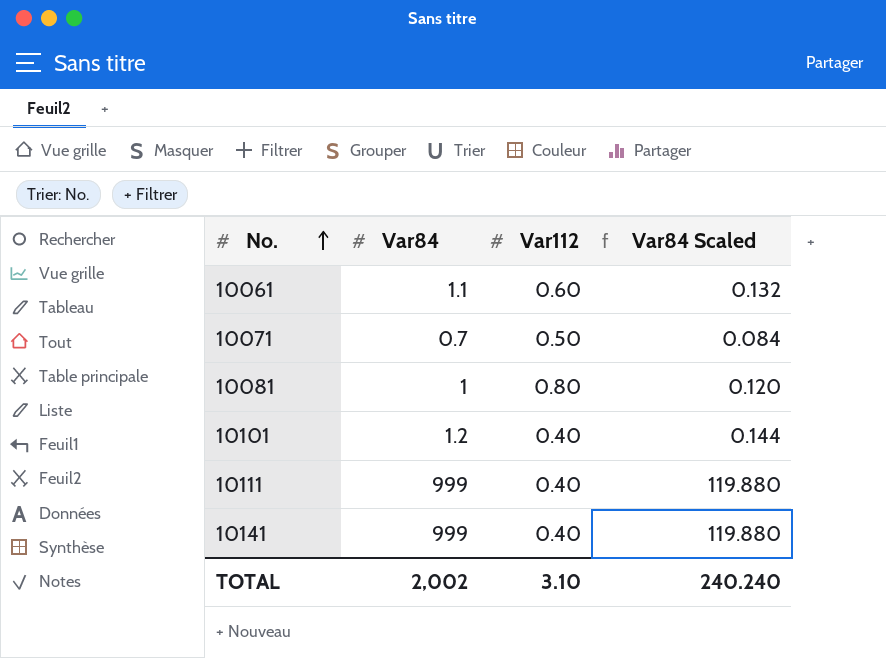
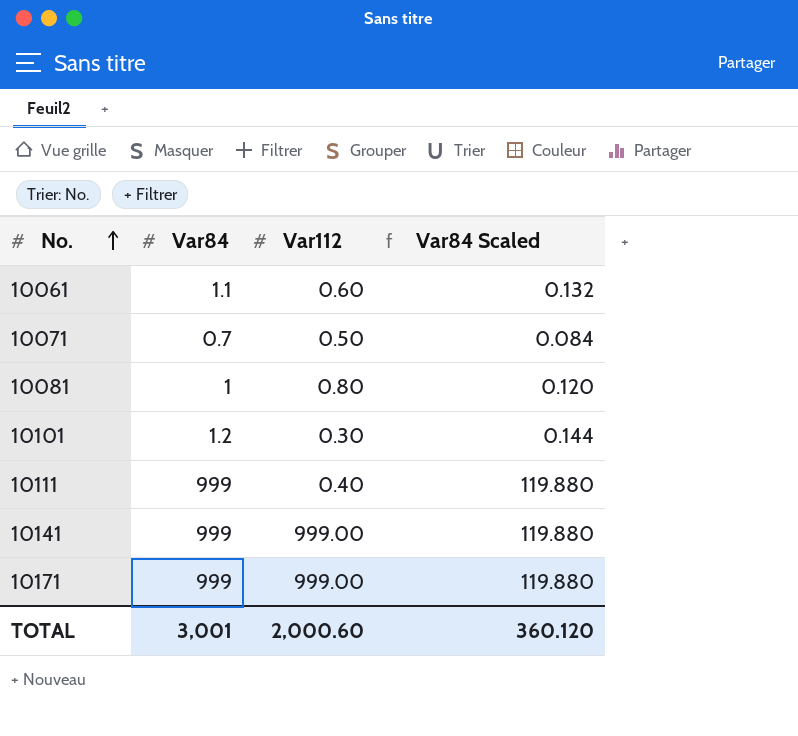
10101 | Var112: 0.40 -> 0.30
10141 | Var112: 0.40 -> 999.00
row 10171: none -> 999 | 999.00 | 119.880
TOTAL | Var84: 2,002 -> 3,001
TOTAL | Var112: 3.10 -> 2,000.60
TOTAL | Var84 Scaled: 240.240 -> 360.120

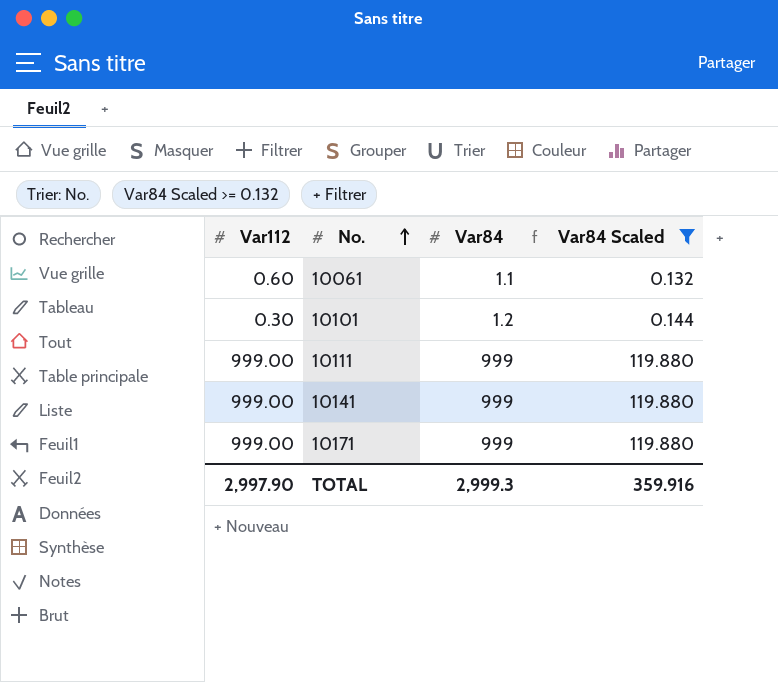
filter: none -> Var84 Scaled >= 0.132
column Var112 | position: 3 -> 1
10111 | Var112: 0.40 -> 999.00
TOTAL | Var112: 2,000.60 -> 2,997.90
TOTAL | Var84: 3,001 -> 2,999.3
TOTAL | Var84 Scaled: 360.120 -> 359.916

